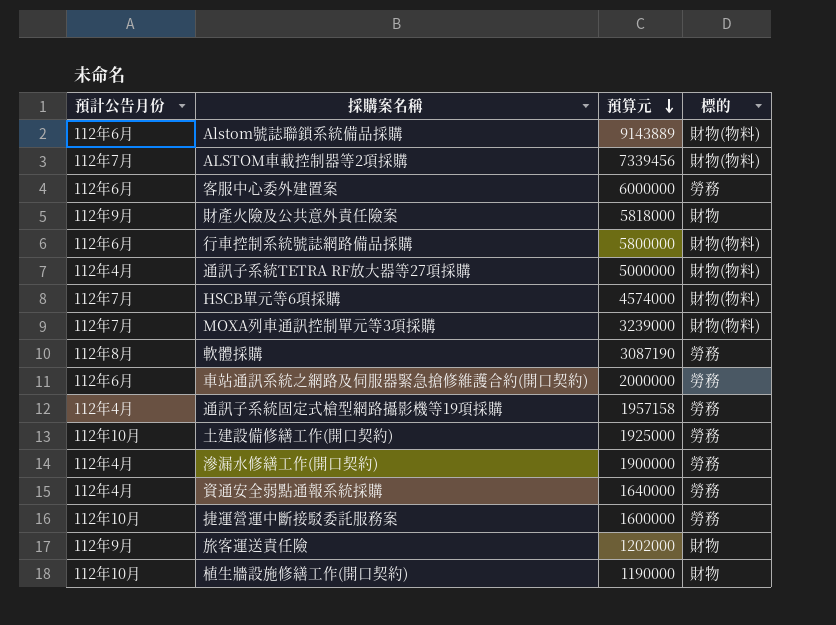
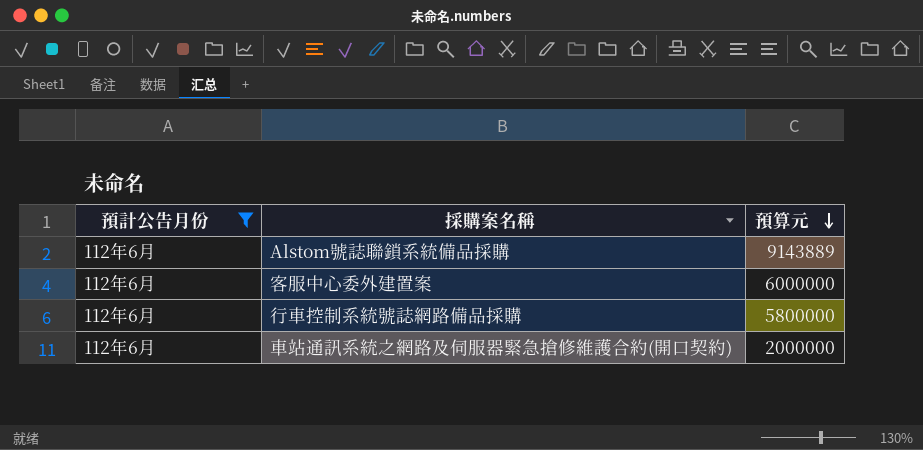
filter: none -> 預計公告月份 = 112年6月
column 標的 | position: 4 -> none

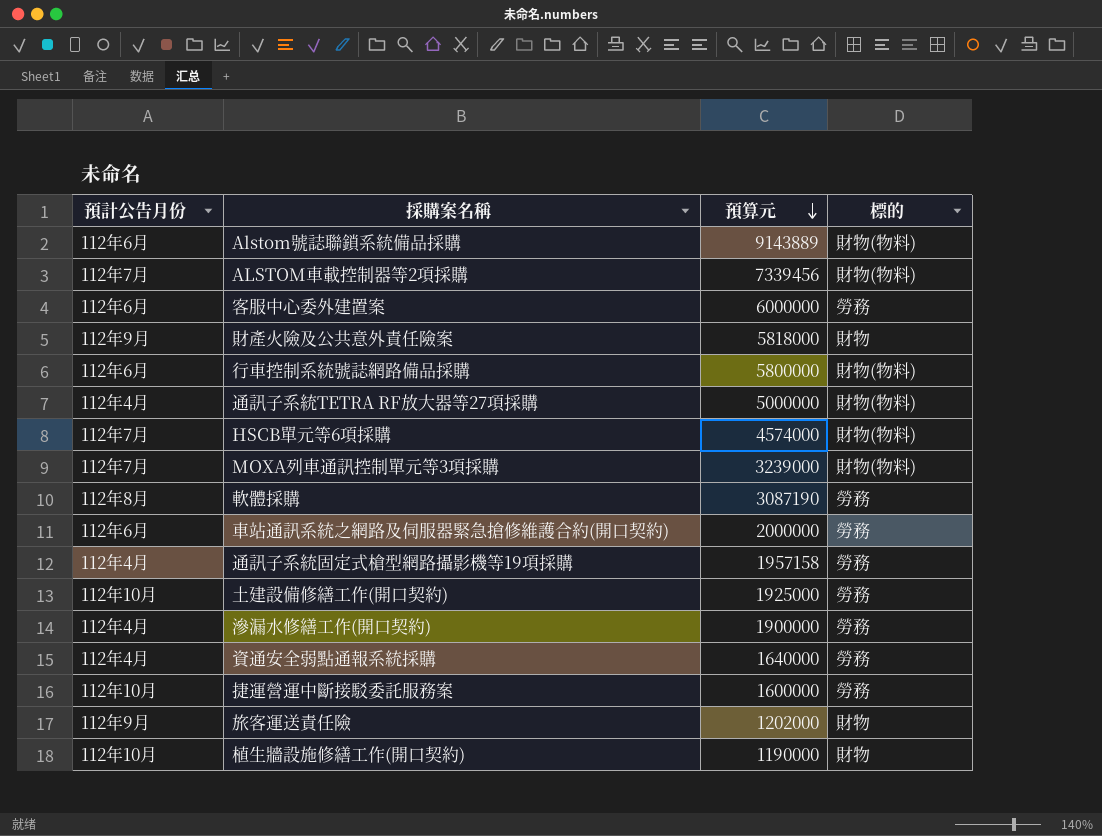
filter: 預計公告月份 = 112年6月 -> none
column 標的 | position: none -> 4

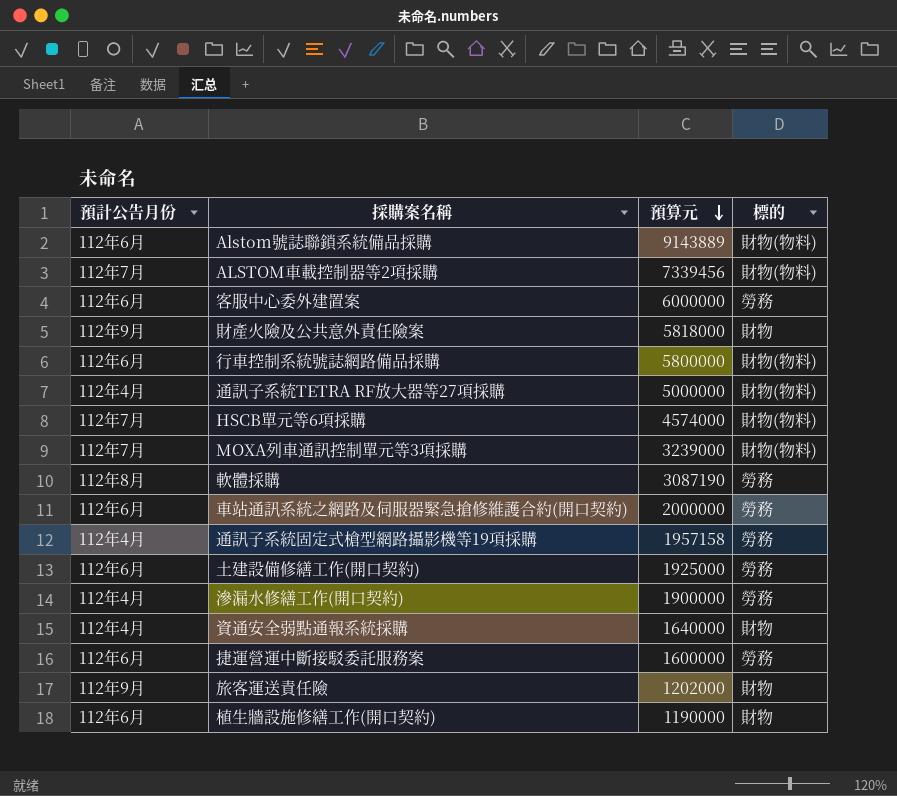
土建設備修繕工作(開口契約) | 預計公告月份: 112年10月 -> 112年6月
資通安全弱點通報系統採購 | 標的: 勞務 -> 財物
捷運營運中斷接駁委託服務案 | 預計公告月份: 112年10月 -> 112年6月
植生牆設施修繕工作(開口契約) | 預計公告月份: 112年10月 -> 112年6月

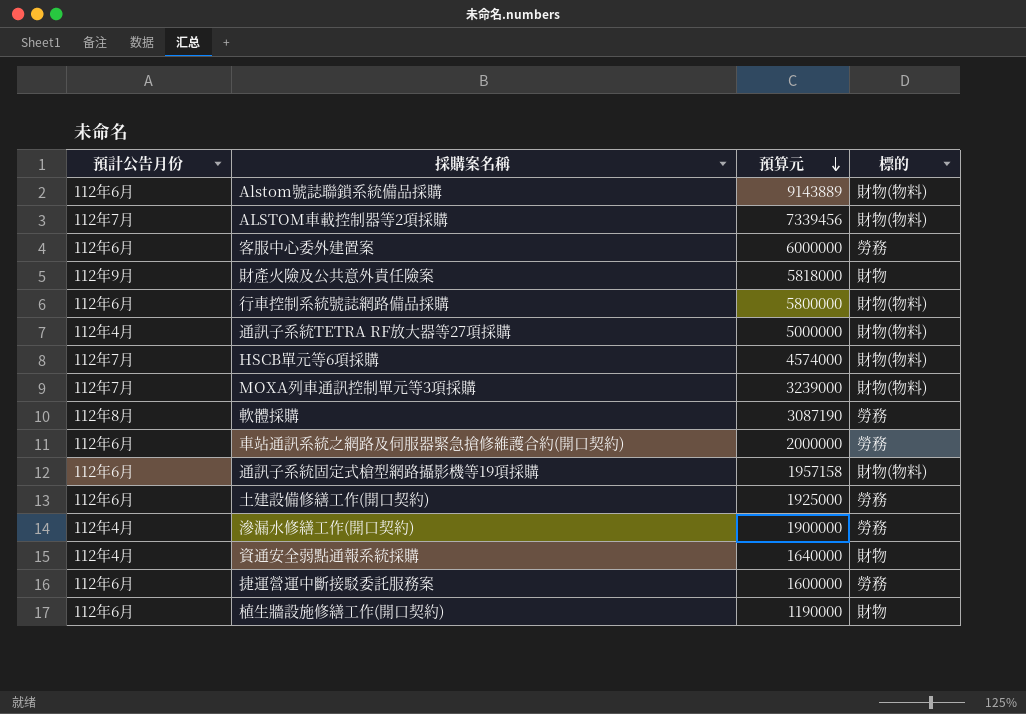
row 旅客運送責任險: 112年9月 | 1202000 | 財物 -> none
通訊子系統固定式槍型網路攝影機等19項採購 | 預計公告月份: 112年4月 -> 112年6月
通訊子系統固定式槍型網路攝影機等19項採購 | 標的: 勞務 -> 財物(物料)

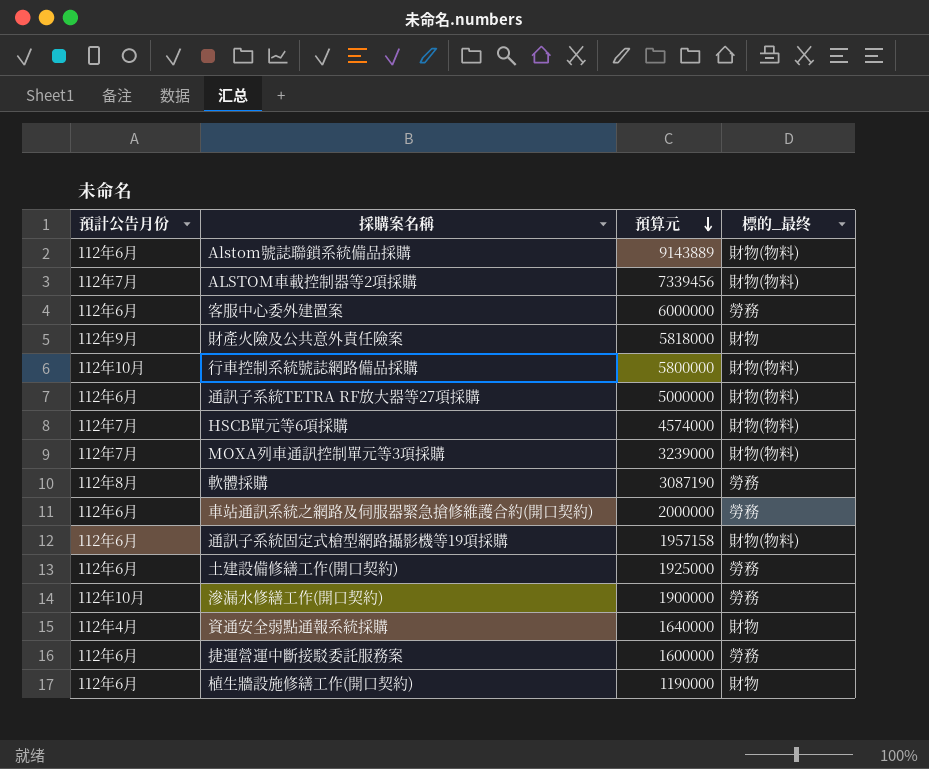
column name: 標的 -> 標的_最终
行車控制系統號誌網路備品採購 | 預計公告月份: 112年6月 -> 112年10月
通訊子系統TETRA RF放大器等27項採購 | 預計公告月份: 112年4月 -> 112年6月
滲漏水修繕工作(開口契約) | 預計公告月份: 112年4月 -> 112年10月

